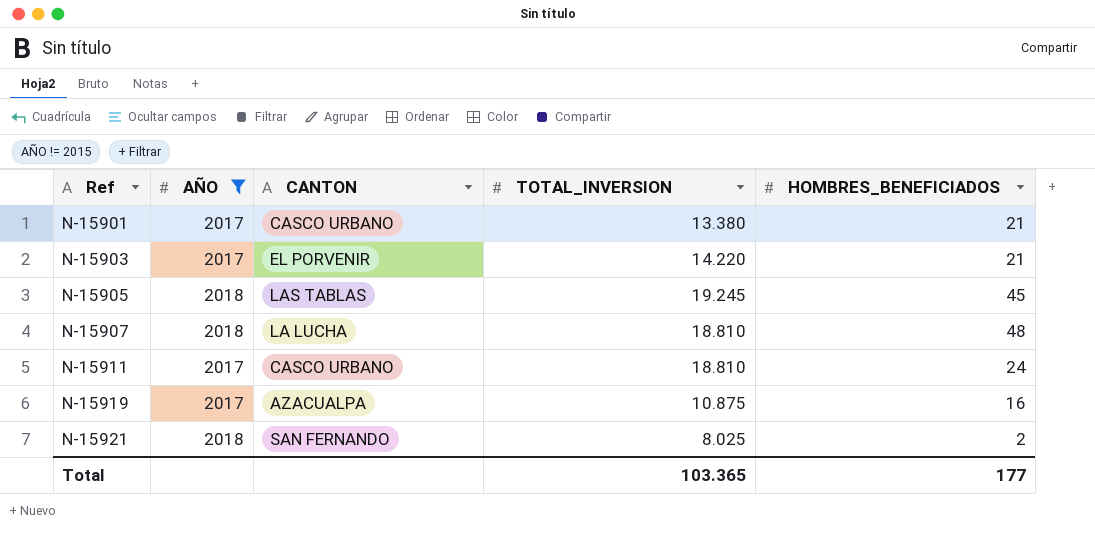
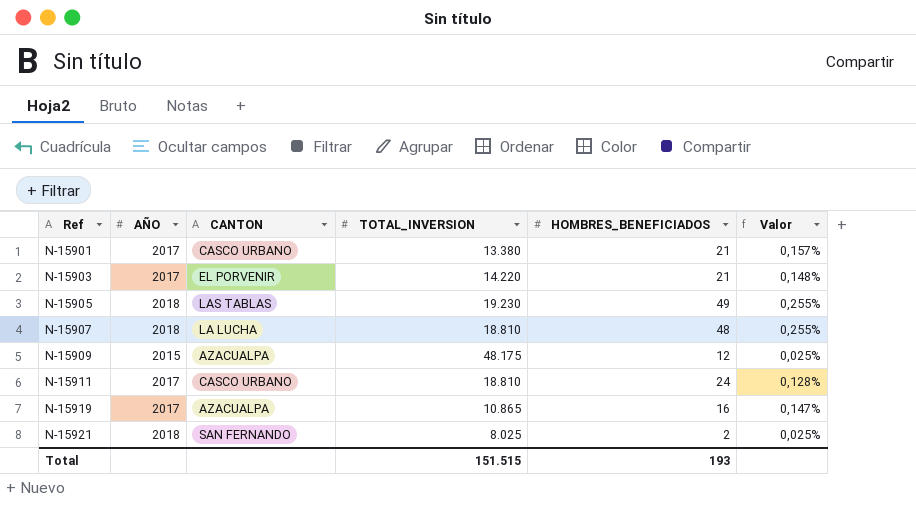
filter: AÑO != 2015 -> none
column Valor | formula: none -> [HOMBRES_BENEFICIADOS] / [TOTAL_INVERSION]
N-15905 | TOTAL_INVERSION: 19.245 -> 19.230
N-15905 | HOMBRES_BENEFICIADOS: 45 -> 49
N-15919 | TOTAL_INVERSION: 10.875 -> 10.865
Total | TOTAL_INVERSION: 103.365 -> 151.515
Total | HOMBRES_BENEFICIADOS: 177 -> 193

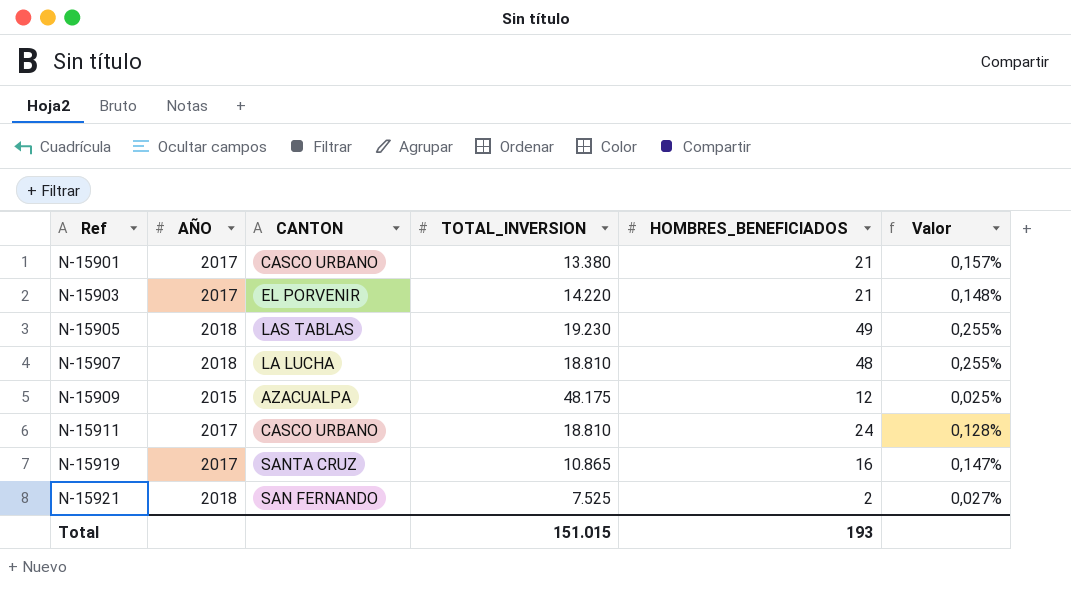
N-15919 | CANTON: AZACUALPA -> SANTA CRUZ
N-15921 | TOTAL_INVERSION: 8.025 -> 7.525
N-15921 | Valor: 0,025% -> 0,027%
Total | TOTAL_INVERSION: 151.515 -> 151.015

